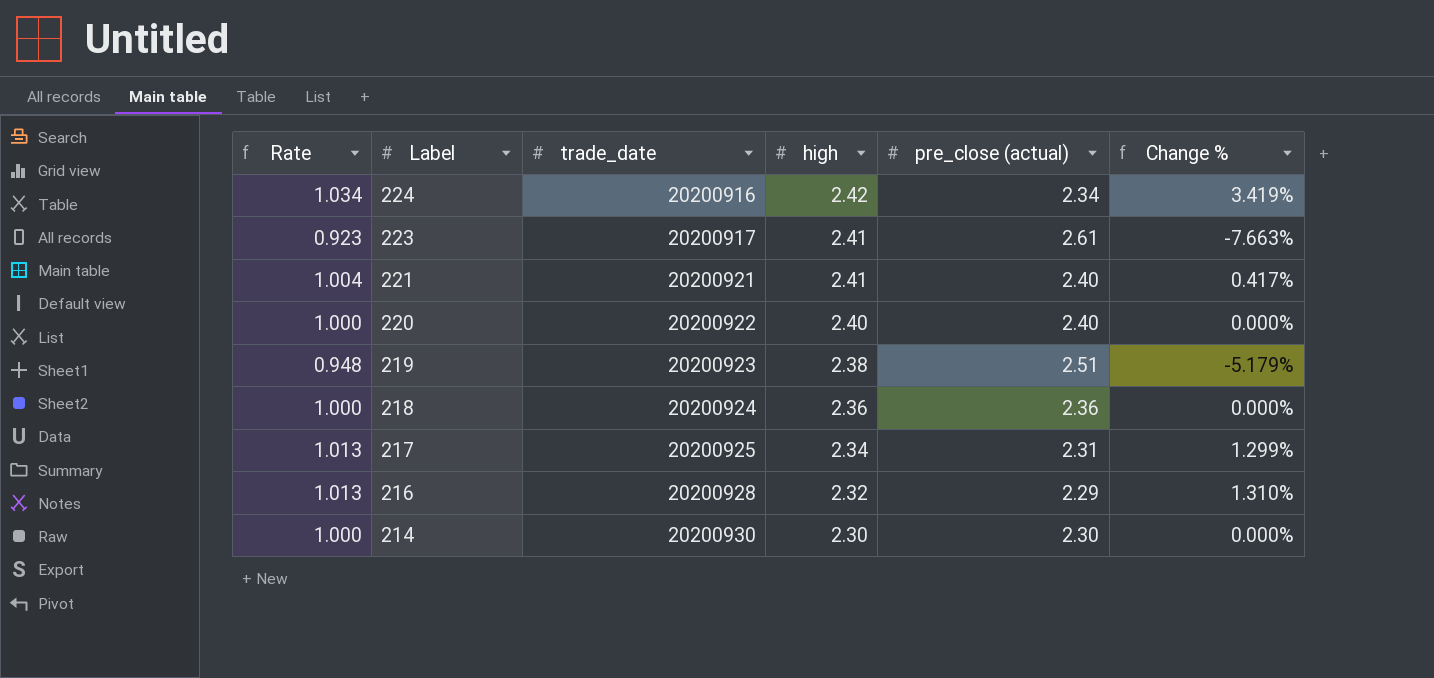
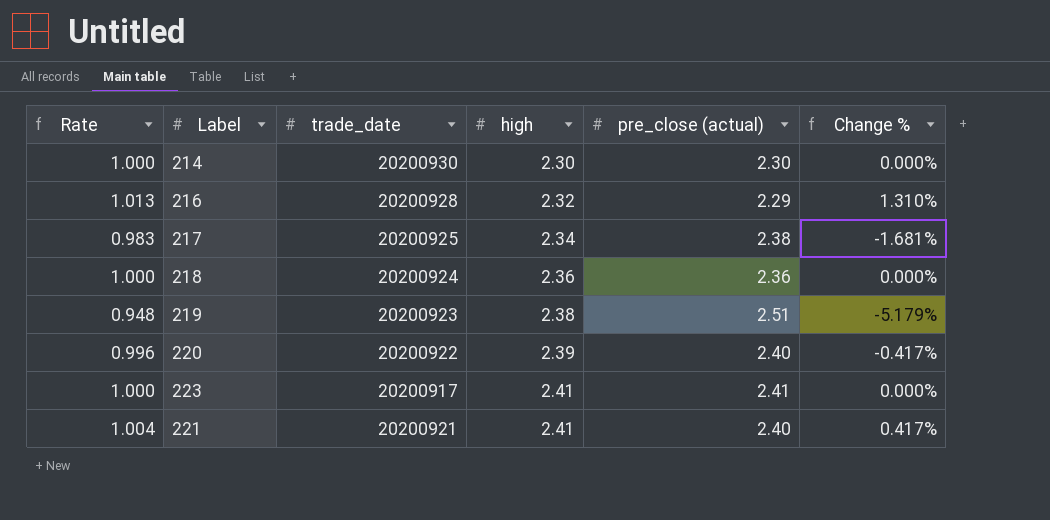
row order: Label descending -> high ascending
row 224: 1.034 | 20200916 | 2.42 | 2.34 | 3.419% -> none
217 | Rate: 1.013 -> 0.983
217 | pre_close (actual): 2.31 -> 2.38
217 | Change %: 1.299% -> -1.681%
220 | Rate: 1.000 -> 0.996
220 | high: 2.40 -> 2.39
220 | Change %: 0.000% -> -0.417%
223 | Rate: 0.923 -> 1.000
223 | pre_close (actual): 2.61 -> 2.41
223 | Change %: -7.663% -> 0.000%

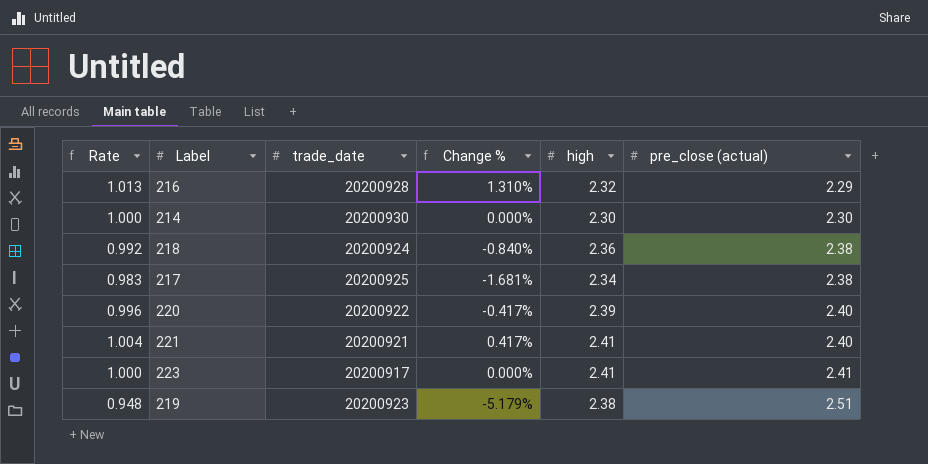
row order: high ascending -> pre_close (actual) ascending
column Change % | position: 6 -> 4
218 | Rate: 1.000 -> 0.992
218 | Change %: 0.000% -> -0.840%
218 | pre_close (actual): 2.36 -> 2.38

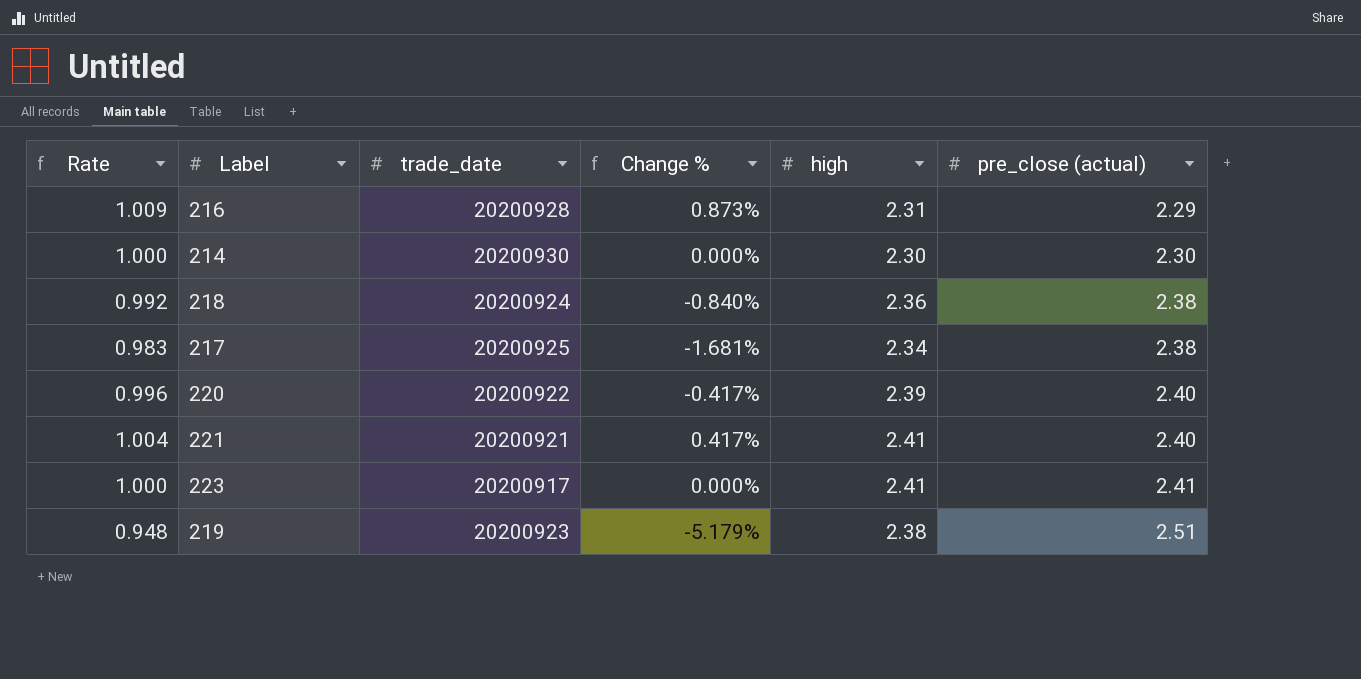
216 | Rate: 1.013 -> 1.009
216 | Change %: 1.310% -> 0.873%
216 | high: 2.32 -> 2.31

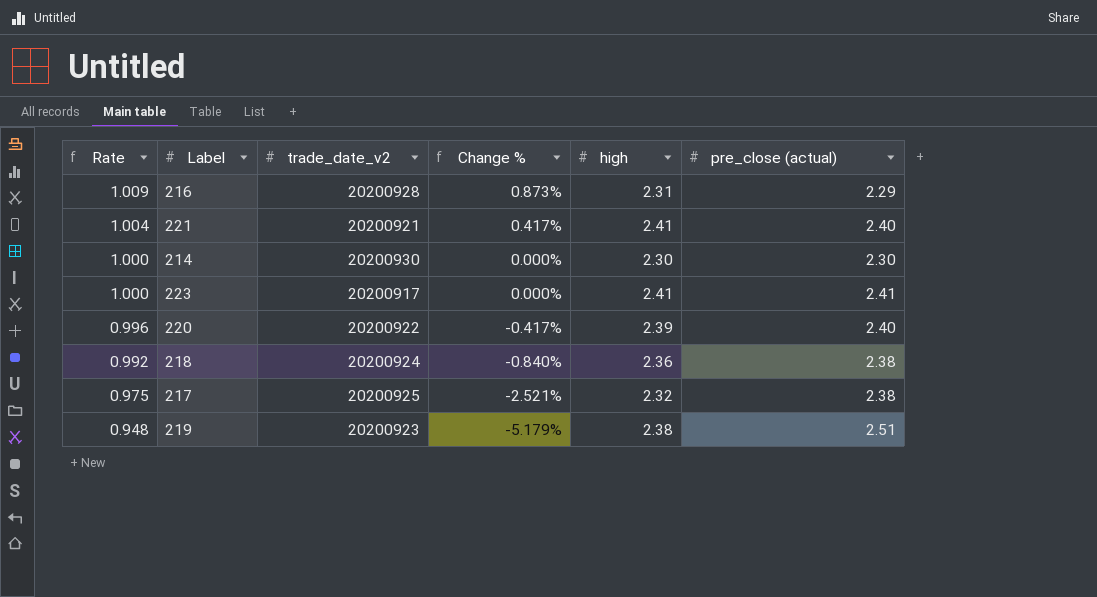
row order: pre_close (actual) ascending -> Rate descending
column name: trade_date -> trade_date_v2
217 | Rate: 0.983 -> 0.975
217 | Change %: -1.681% -> -2.521%
217 | high: 2.34 -> 2.32

